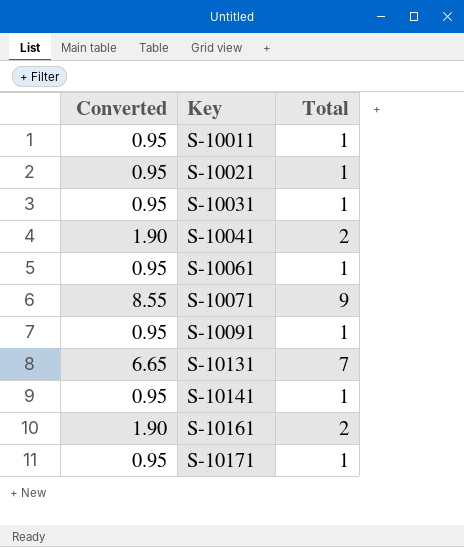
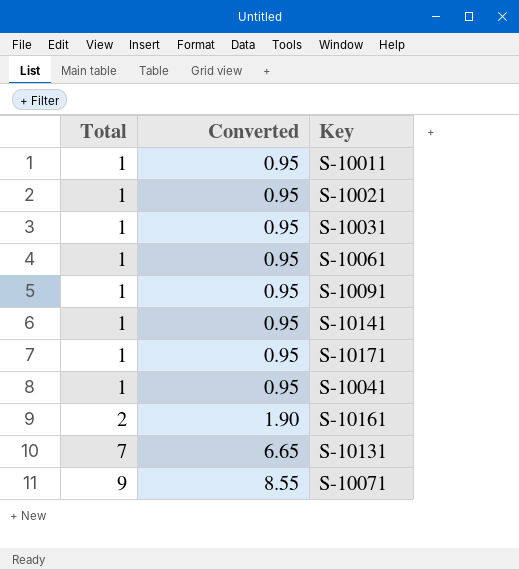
row order: Key ascending -> Total ascending
column Total | position: 3 -> 1
S-10041 | Total: 2 -> 1
S-10041 | Converted: 1.90 -> 0.95

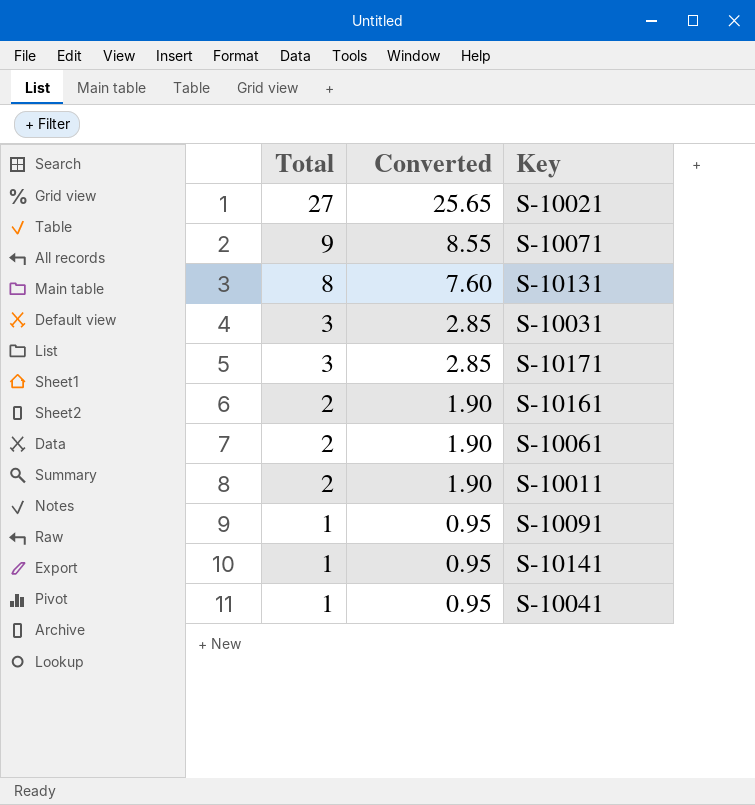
row order: Total ascending -> Total descending
S-10021 | Total: 1 -> 27
S-10021 | Converted: 0.95 -> 25.65
S-10131 | Total: 7 -> 8
S-10131 | Converted: 6.65 -> 7.60
S-10031 | Total: 1 -> 3
S-10031 | Converted: 0.95 -> 2.85
S-10171 | Total: 1 -> 3
S-10171 | Converted: 0.95 -> 2.85
S-10061 | Total: 1 -> 2
S-10061 | Converted: 0.95 -> 1.90
S-10011 | Total: 1 -> 2
S-10011 | Converted: 0.95 -> 1.90

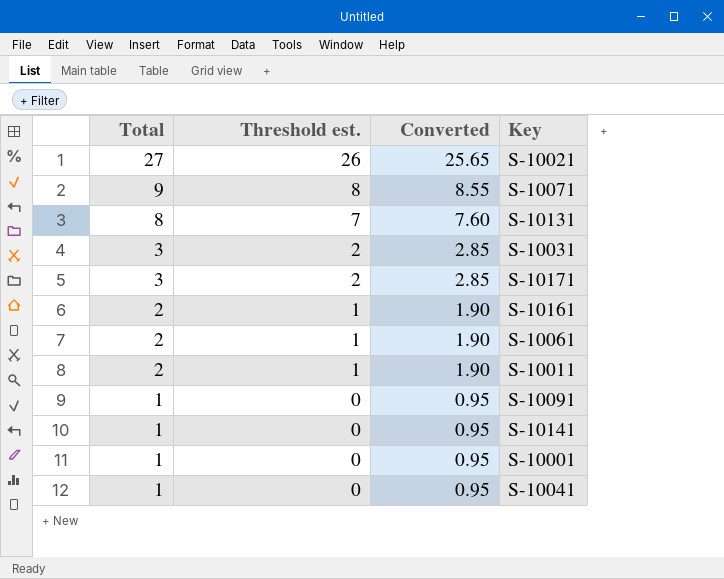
column Threshold est. | formula: none -> [Total] - 1
row S-10001: none -> 1 | 0 | 0.95

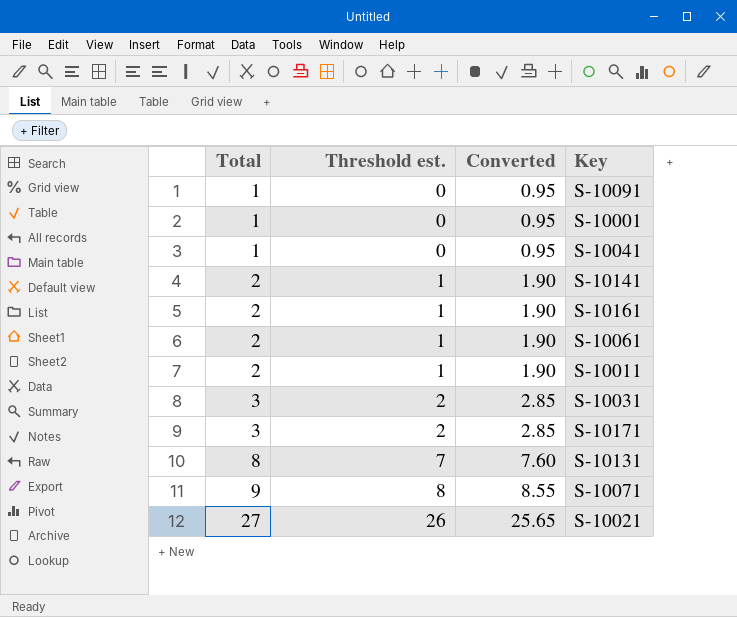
row order: Total descending -> Total ascending
S-10141 | Total: 1 -> 2
S-10141 | Threshold est.: 0 -> 1
S-10141 | Converted: 0.95 -> 1.90

